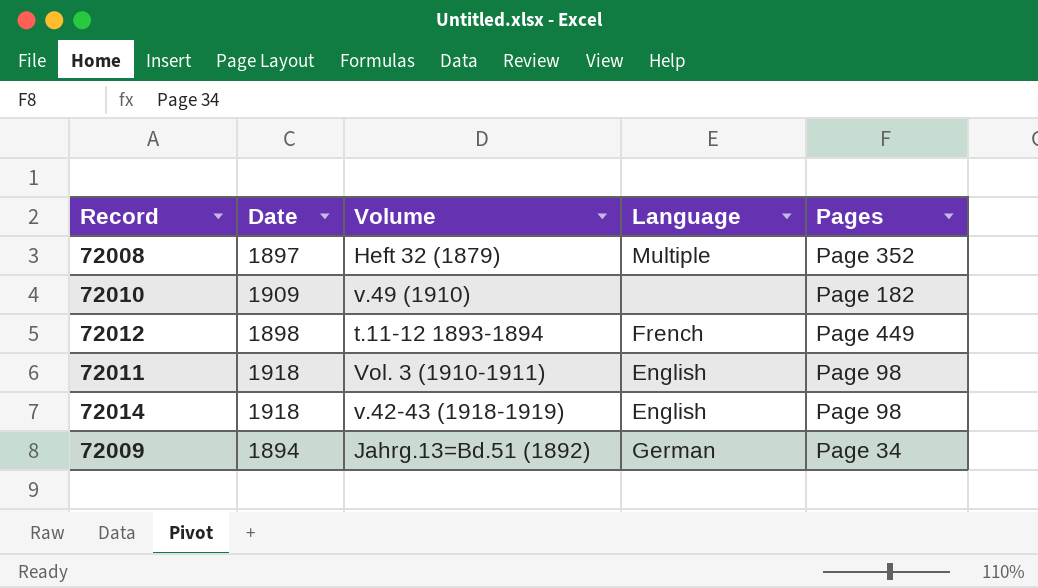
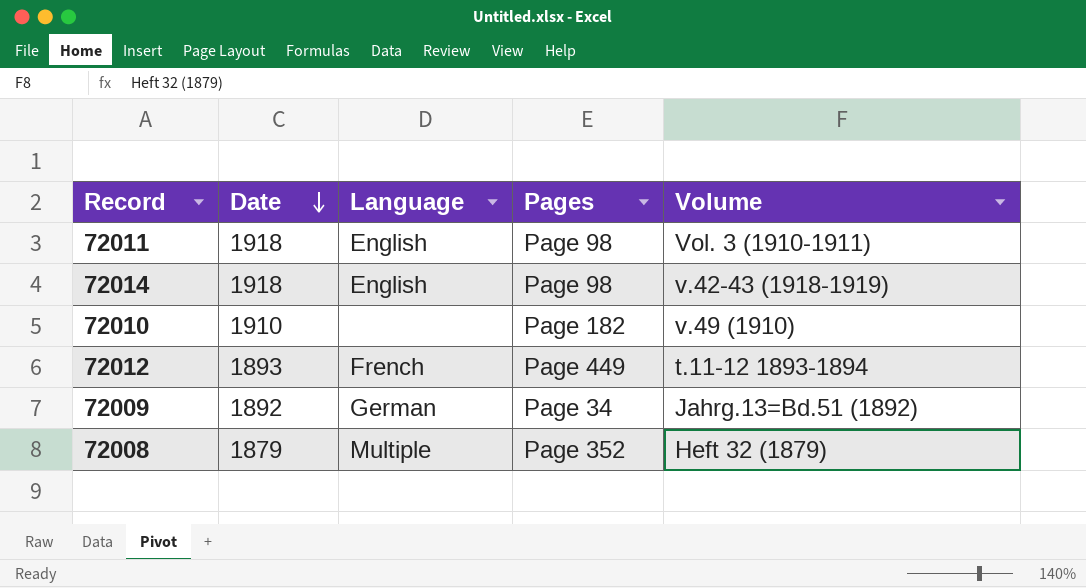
row order: none -> Date descending
column Volume | position: 3 -> 5
72010 | Date: 1909 -> 1910
72012 | Date: 1898 -> 1893
72009 | Date: 1894 -> 1892
72008 | Date: 1897 -> 1879

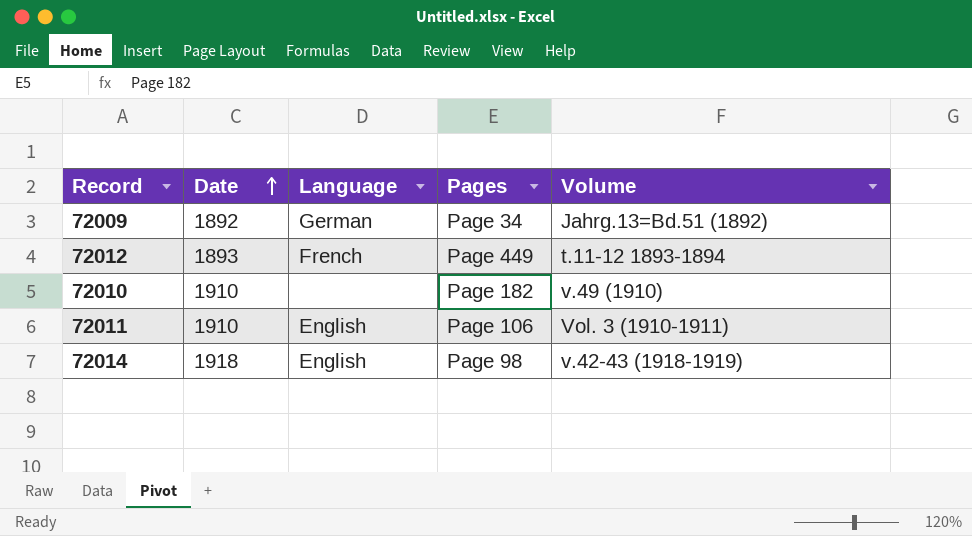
row order: Date descending -> Date ascending
row 72008: 1879 | Multiple | Page 352 | Heft 32 (1879) -> none
72011 | Date: 1918 -> 1910
72011 | Pages: Page 98 -> Page 106

